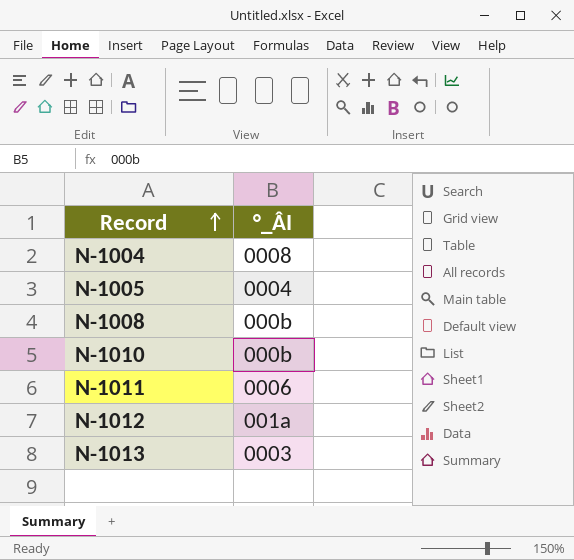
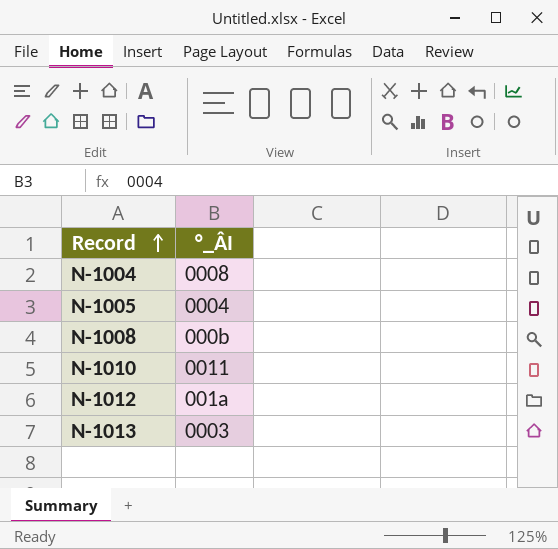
row N-1011: 0006 -> none
N-1010 | °_ÂI: 000b -> 0011

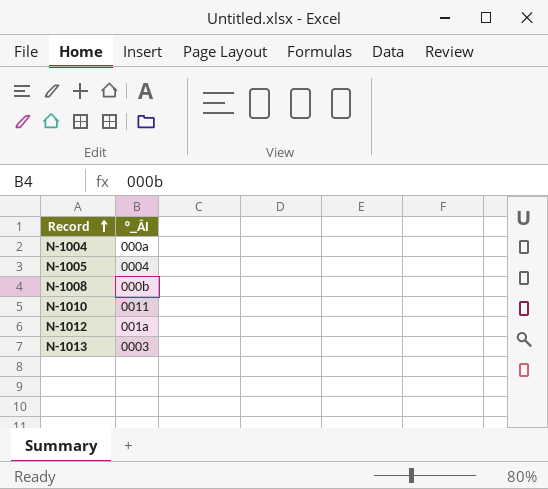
N-1004 | °_ÂI: 0008 -> 000a

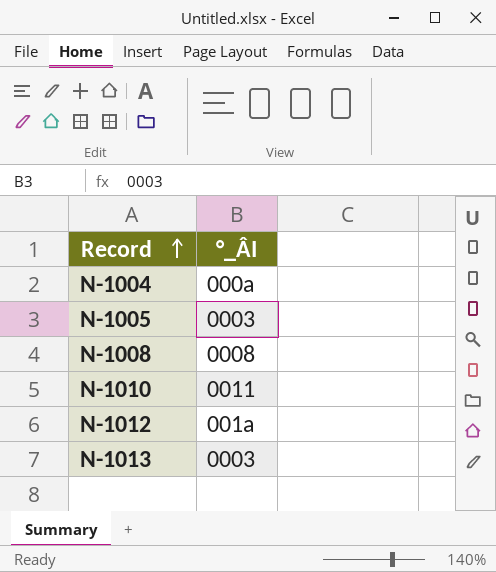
N-1005 | °_ÂI: 0004 -> 0003
N-1008 | °_ÂI: 000b -> 0008

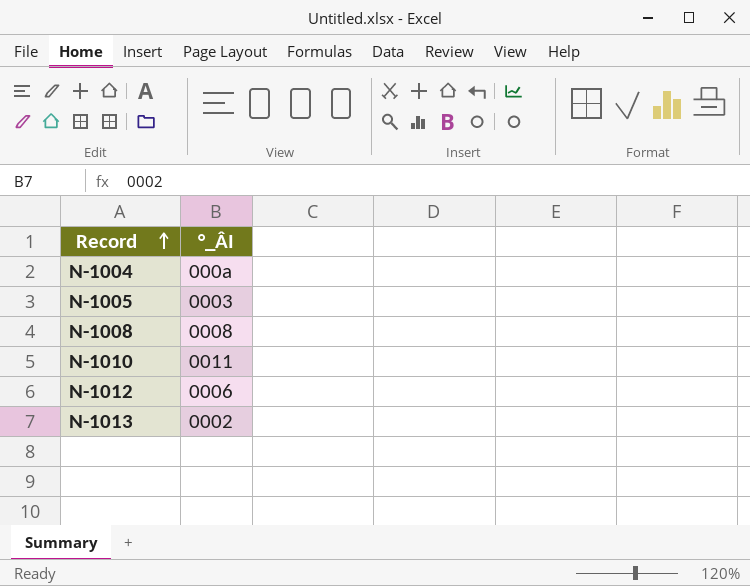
N-1012 | °_ÂI: 001a -> 0006
N-1013 | °_ÂI: 0003 -> 0002

